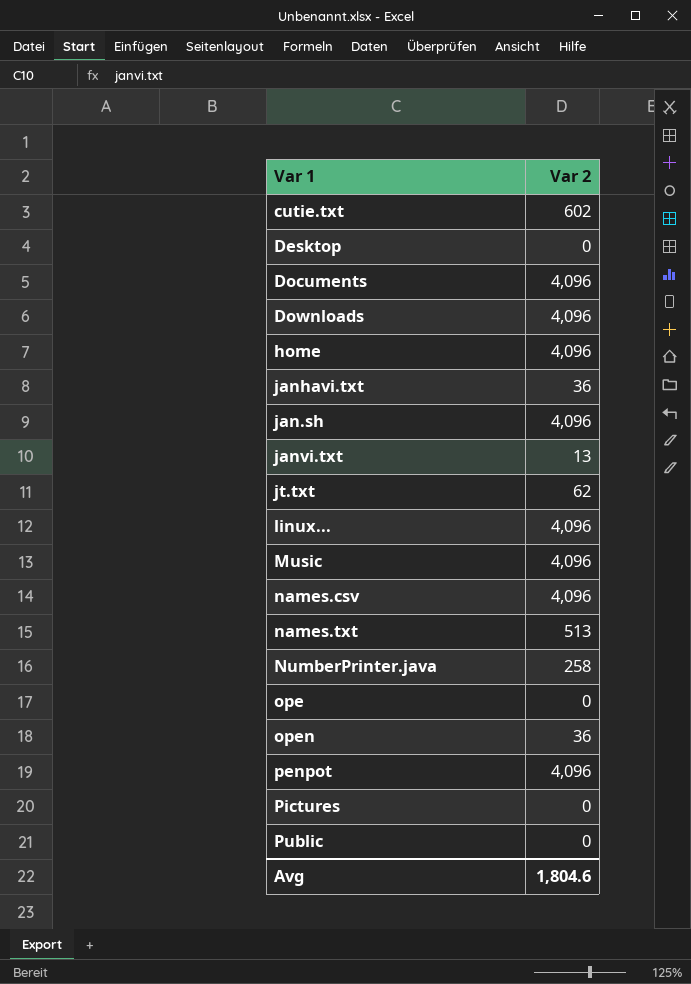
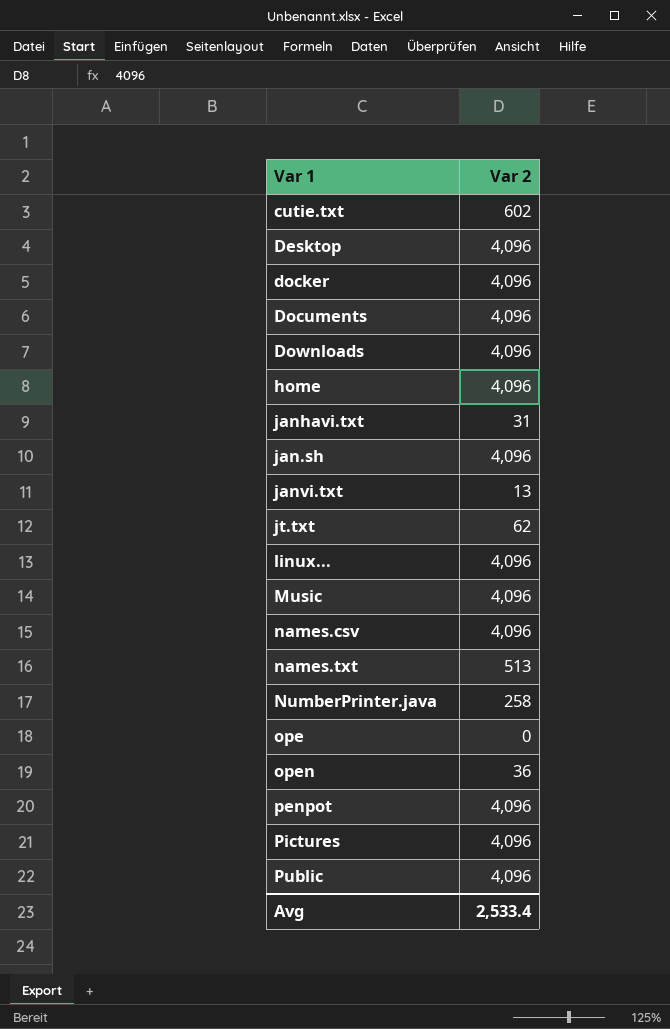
Desktop | Var 2: 0 -> 4,096
row docker: none -> 4,096
janhavi.txt | Var 2: 36 -> 31
Pictures | Var 2: 0 -> 4,096
Public | Var 2: 0 -> 4,096
Avg | Var 2: 1,804.6 -> 2,533.4

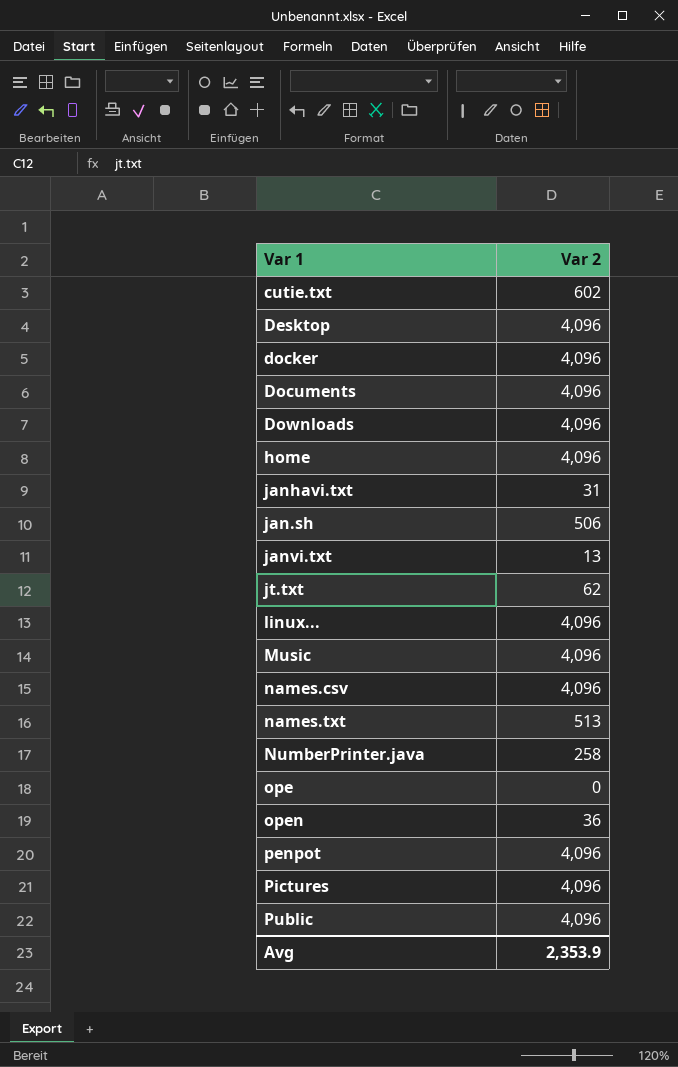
jan.sh | Var 2: 4,096 -> 506
Avg | Var 2: 2,533.4 -> 2,353.9

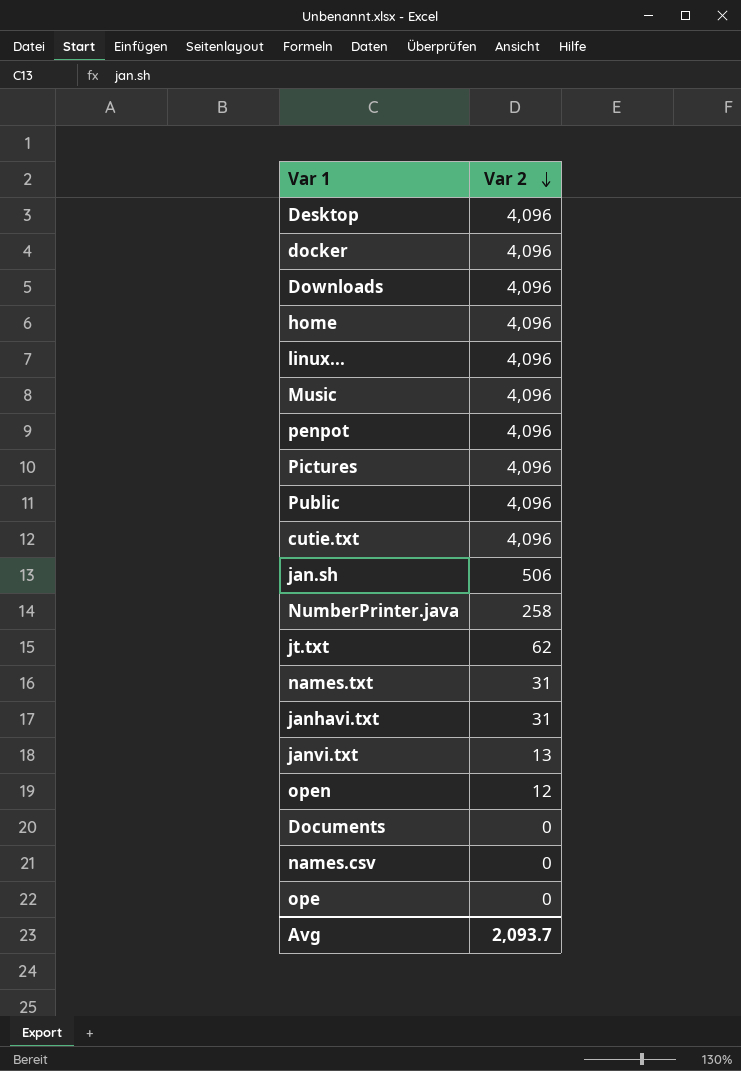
row order: none -> Var 2 descending
cutie.txt | Var 2: 602 -> 4,096
names.txt | Var 2: 513 -> 31
open | Var 2: 36 -> 12
Documents | Var 2: 4,096 -> 0
names.csv | Var 2: 4,096 -> 0
Avg | Var 2: 2,353.9 -> 2,093.7

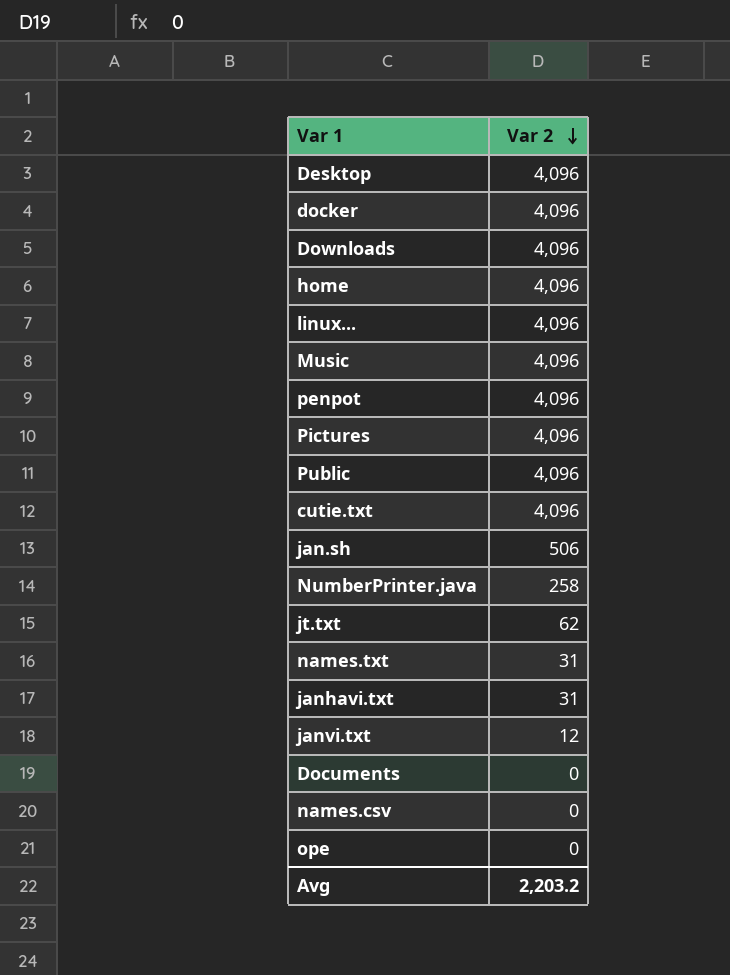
row open: 12 -> none
janvi.txt | Var 2: 13 -> 12
Avg | Var 2: 2,093.7 -> 2,203.2

